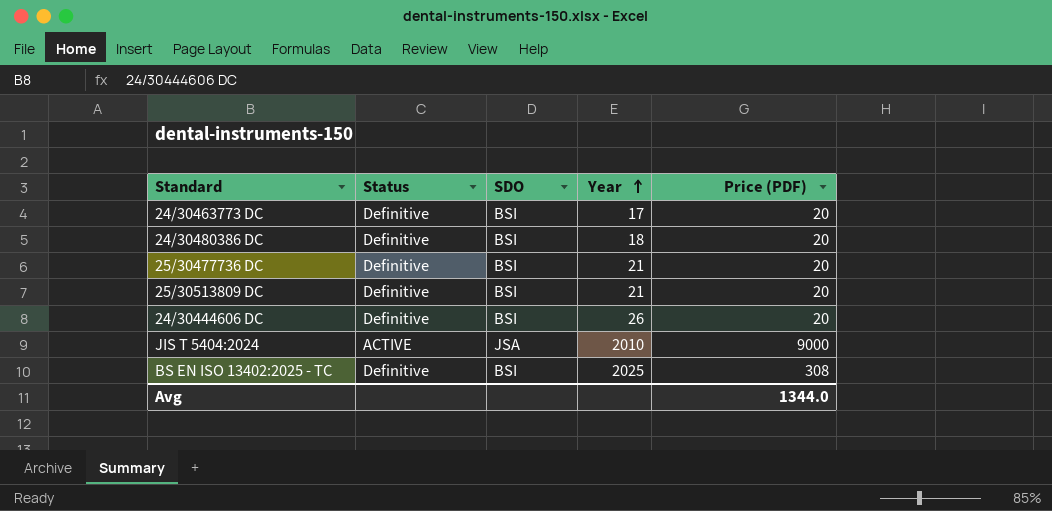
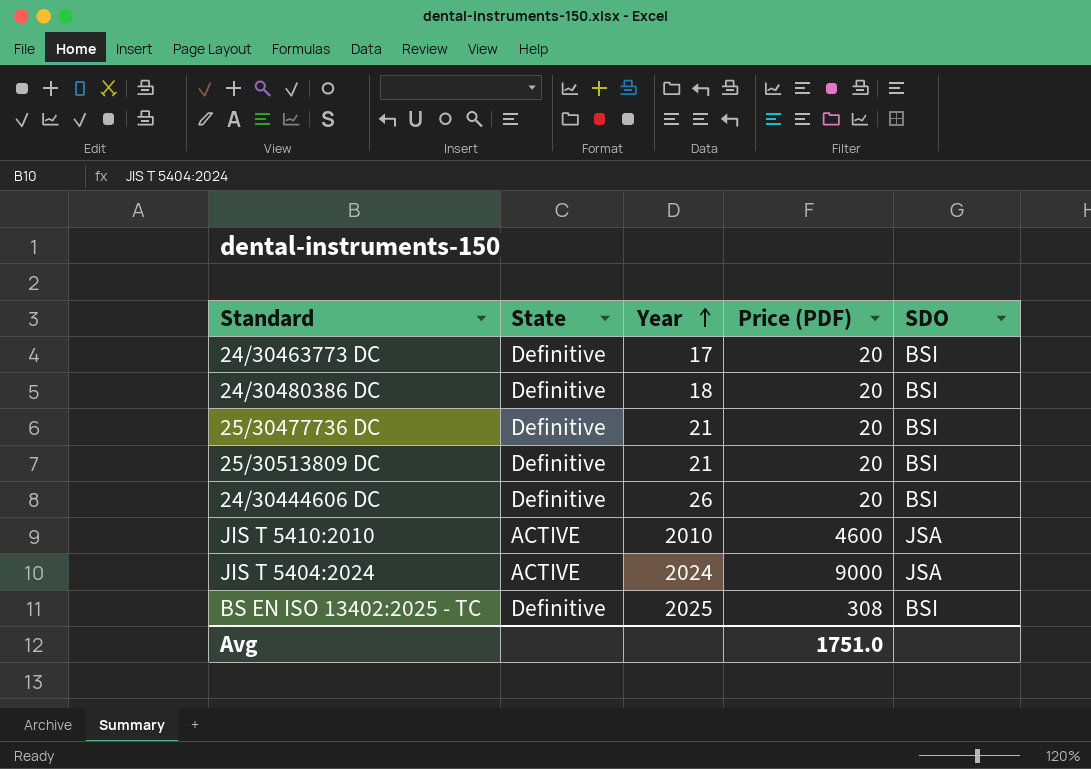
column name: Status -> State
column SDO | position: 3 -> 5
row JIS T 5410:2010: none -> ACTIVE | 2010 | 4600 | JSA
JIS T 5404:2024 | Year: 2010 -> 2024
Avg | Price (PDF): 1344.0 -> 1751.0

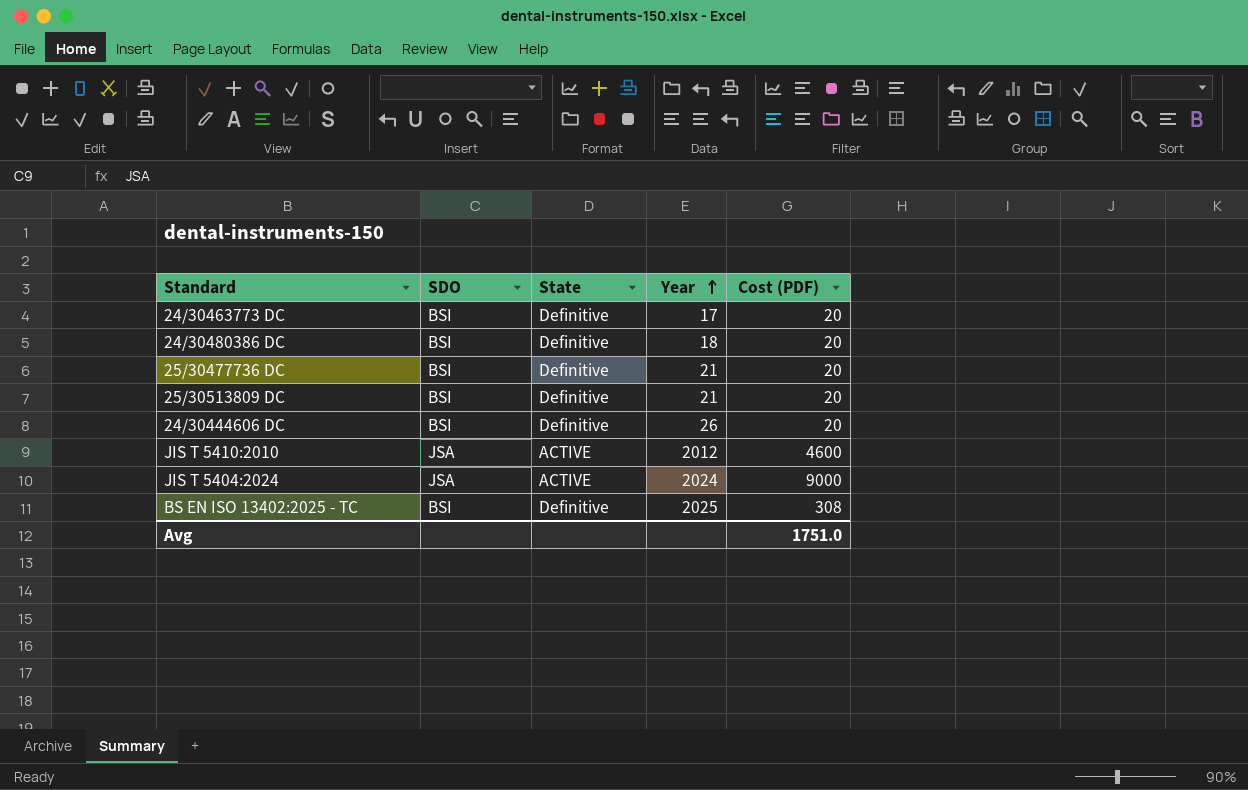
column SDO | position: 5 -> 2
column name: Price (PDF) -> Cost (PDF)
JIS T 5410:2010 | Year: 2010 -> 2012

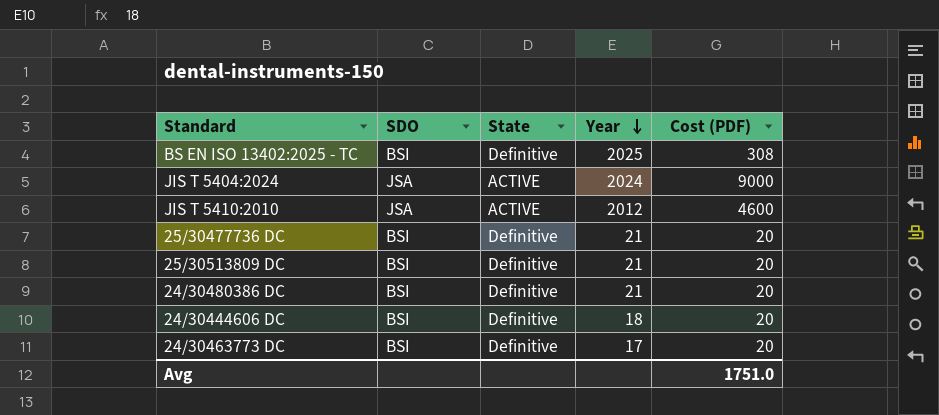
row order: Year ascending -> Year descending
24/30480386 DC | Year: 18 -> 21
24/30444606 DC | Year: 26 -> 18

